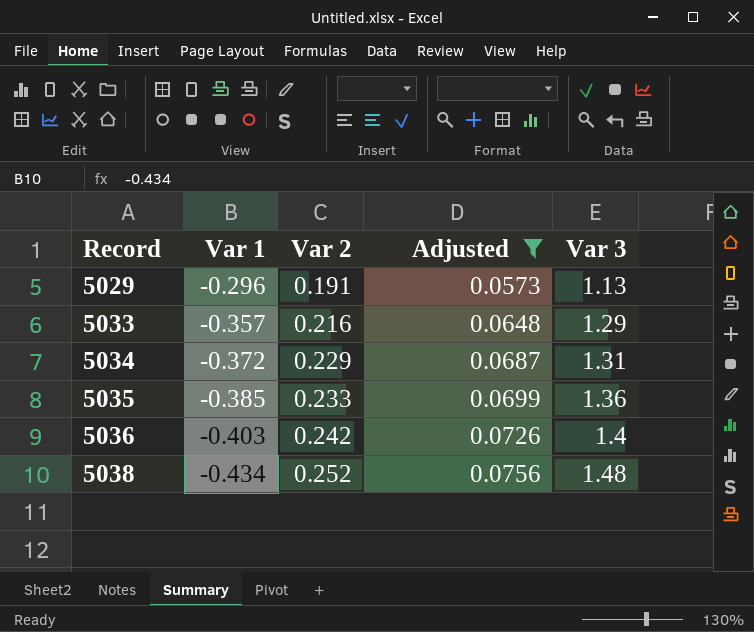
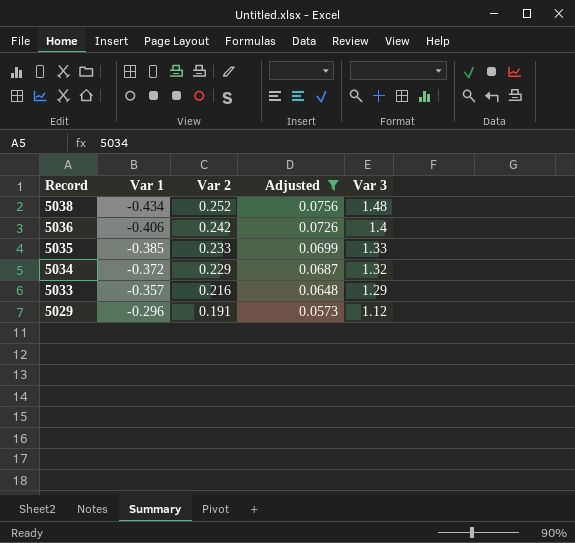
row order: Record ascending -> Record descending
5036 | Var 1: -0.403 -> -0.406
5035 | Var 3: 1.36 -> 1.33
5034 | Var 3: 1.31 -> 1.32
5029 | Var 3: 1.13 -> 1.12

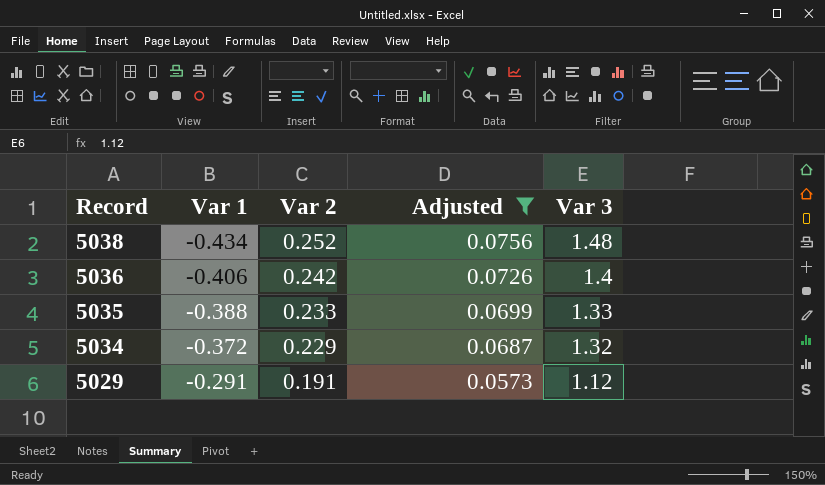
row 5033: -0.357 | 0.216 | 0.0648 | 1.29 -> none
5035 | Var 1: -0.385 -> -0.388
5029 | Var 1: -0.296 -> -0.291

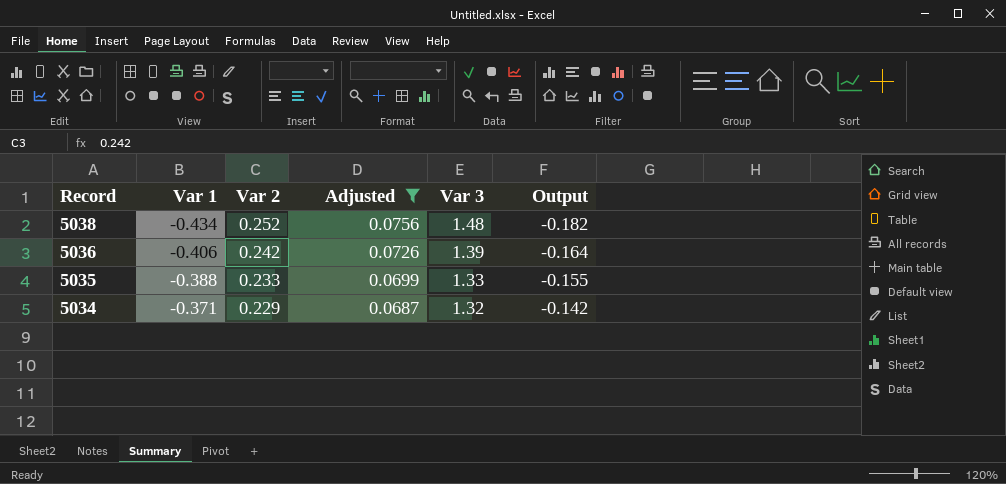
column Output | formula: none -> [Var 1] + [Var 2]
row 5029: -0.291 | 0.191 | 0.0573 | 1.12 -> none
5036 | Var 3: 1.4 -> 1.39
5034 | Var 1: -0.372 -> -0.371

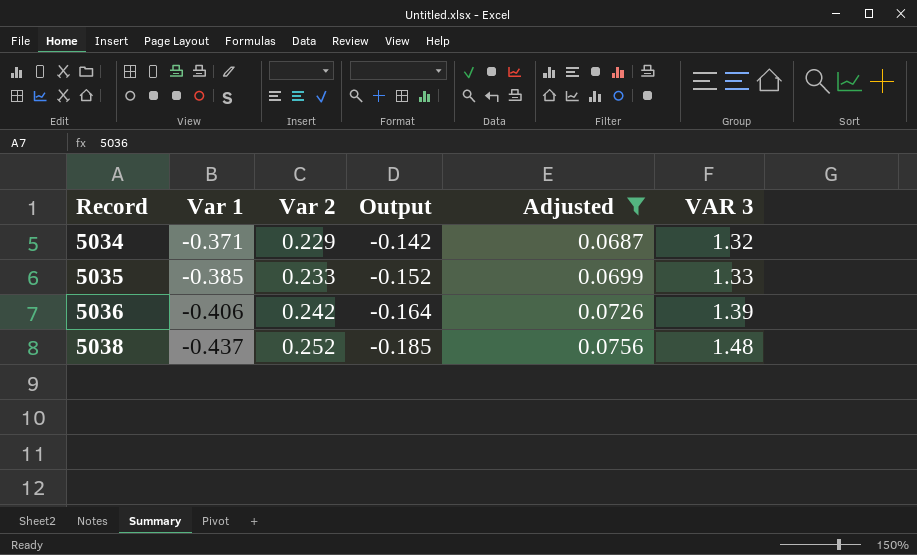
row order: Record descending -> Record ascending
column Output | position: 6 -> 4
column name: Var 3 -> VAR 3
5035 | Var 1: -0.388 -> -0.385
5035 | Output: -0.155 -> -0.152
5038 | Var 1: -0.434 -> -0.437
5038 | Output: -0.182 -> -0.185

